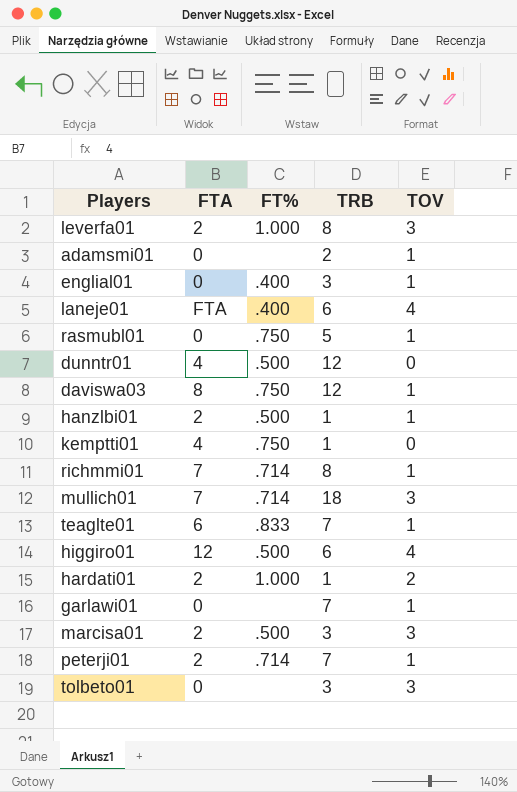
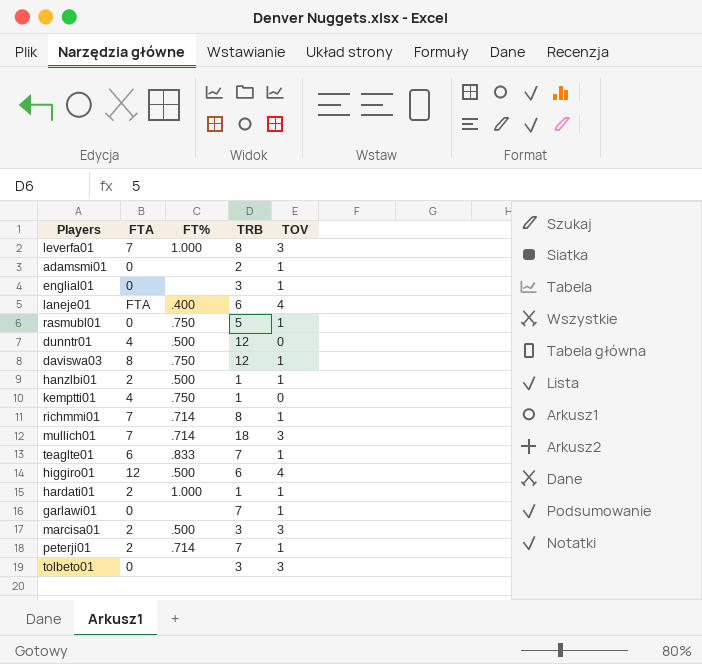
leverfa01 | FTA: 2 -> 7
englial01 | FT%: .400 -> none
hardati01 | TOV: 2 -> 1

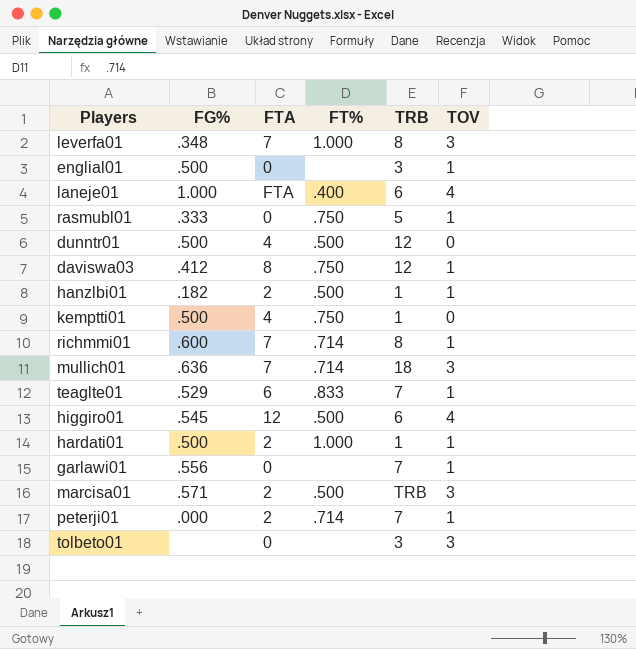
column FG% | position: none -> 2
row adamsmi01: 0 | none | 2 | 1 -> none
marcisa01 | TRB: 3 -> TRB

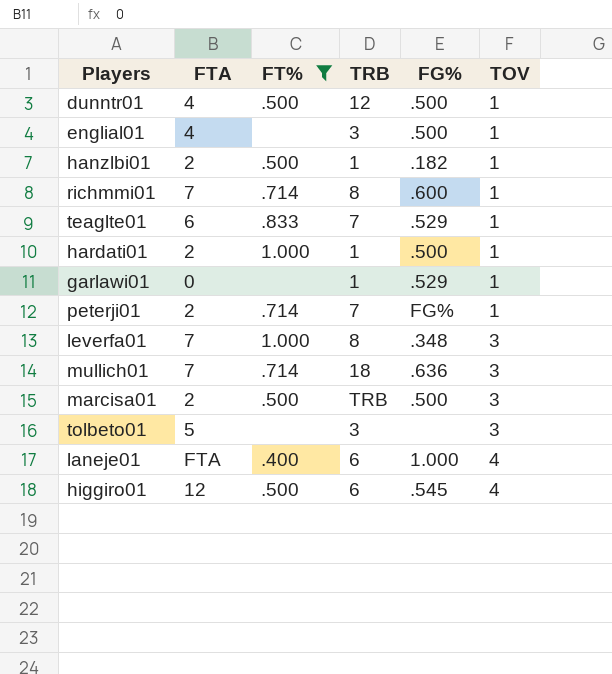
filter: none -> FT% != .750
row order: none -> TOV ascending
column FG% | position: 2 -> 5
dunntr01 | TOV: 0 -> 1
englial01 | FTA: 0 -> 4
garlawi01 | TRB: 7 -> 1
garlawi01 | FG%: .556 -> .529
peterji01 | FG%: .000 -> FG%
marcisa01 | FG%: .571 -> .500
tolbeto01 | FTA: 0 -> 5

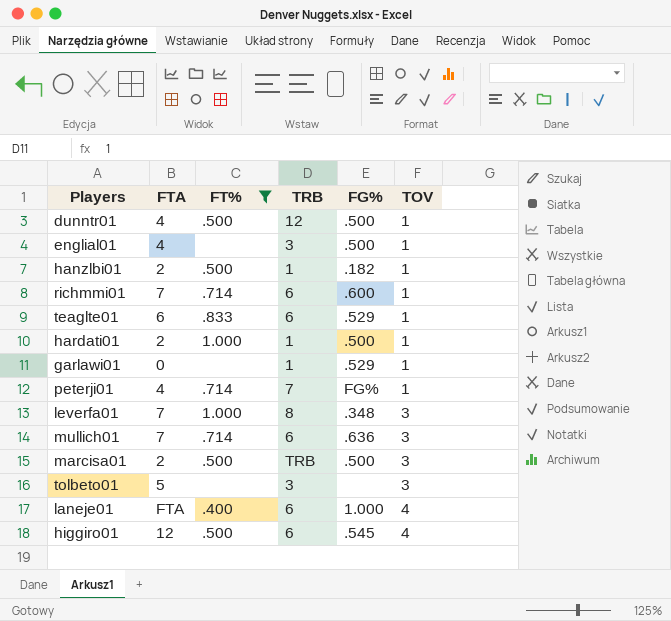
richmmi01 | TRB: 8 -> 6
teaglte01 | TRB: 7 -> 6
peterji01 | FTA: 2 -> 4
mullich01 | TRB: 18 -> 6

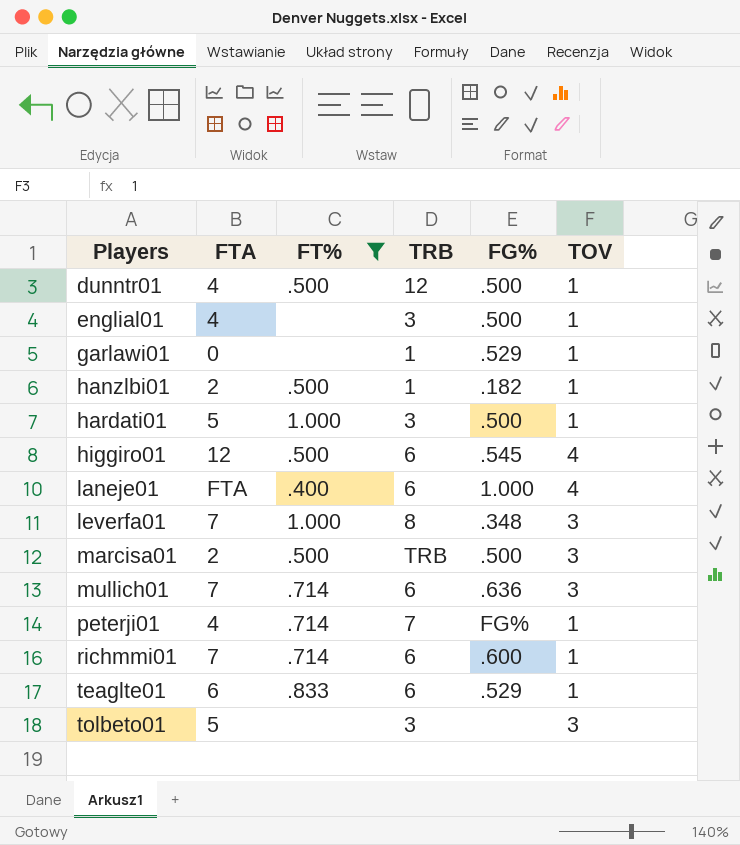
row order: TOV ascending -> Players ascending
hardati01 | FTA: 2 -> 5
hardati01 | TRB: 1 -> 3

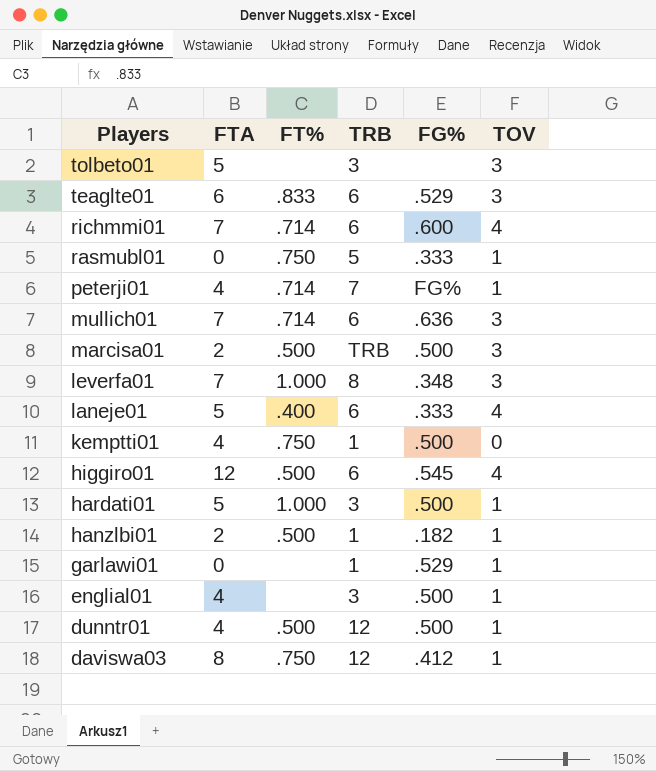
filter: FT% != .750 -> none
row order: Players ascending -> Players descending
teaglte01 | TOV: 1 -> 3
richmmi01 | TOV: 1 -> 4
laneje01 | FTA: FTA -> 5
laneje01 | FG%: 1.000 -> .333

